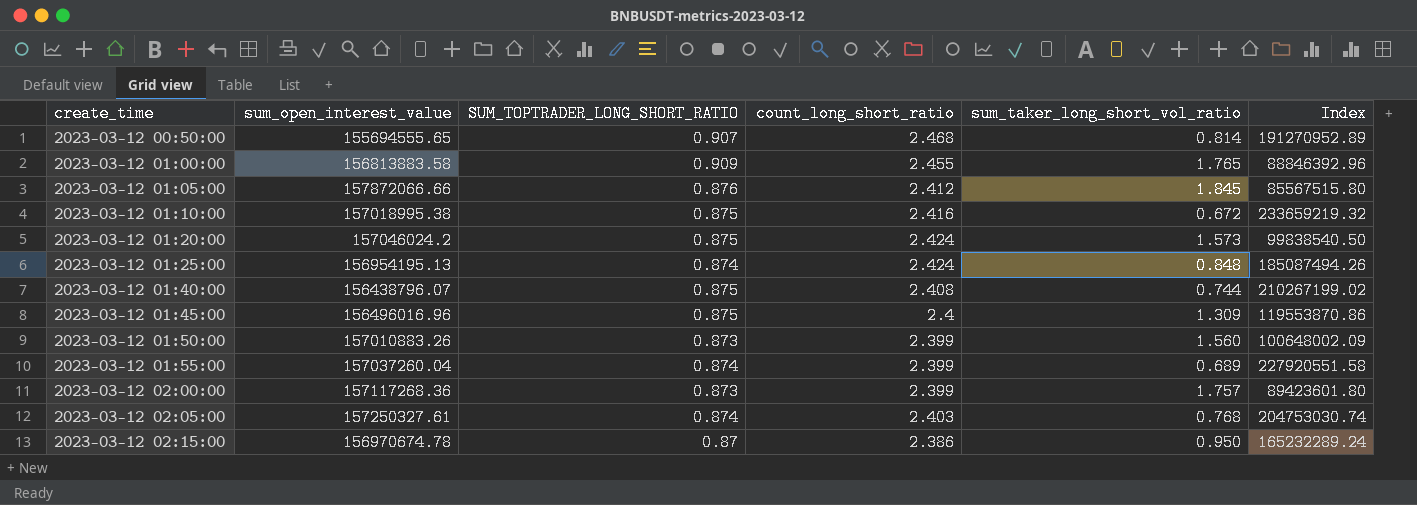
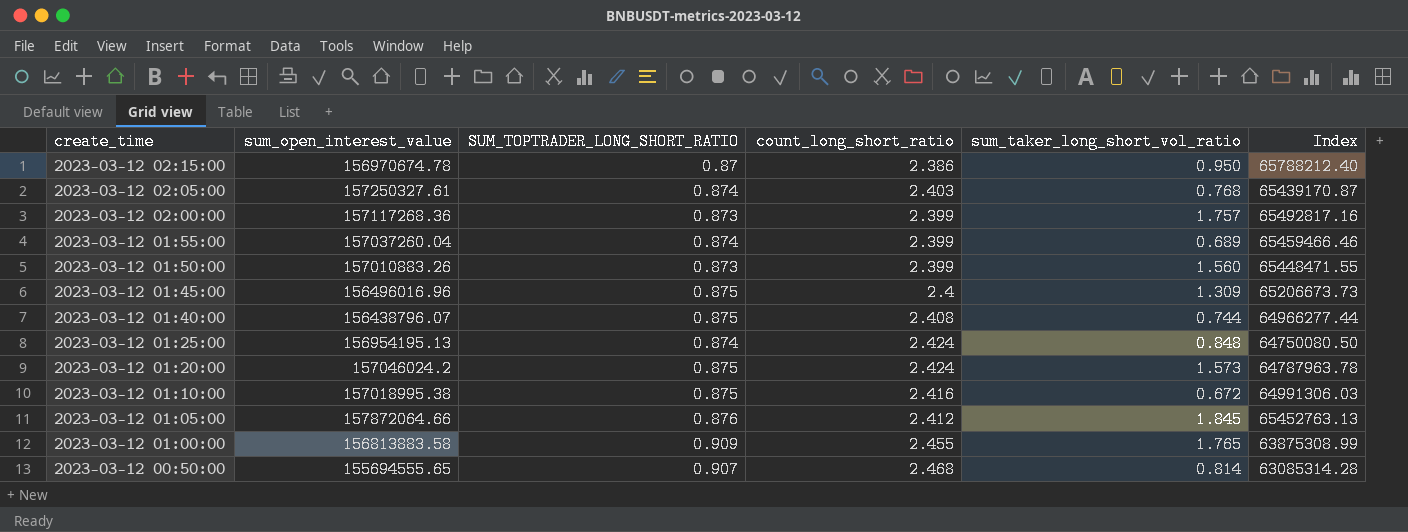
row order: create_time ascending -> create_time descending
column Index | formula: [sum_open_interest_value] / [sum_taker_long_short_vol_ratio] -> [sum_open_interest_value] / [count_long_short_ratio]
2023-03-12 01:05:00 | sum_open_interest_value: 157872066.66 -> 157872064.66

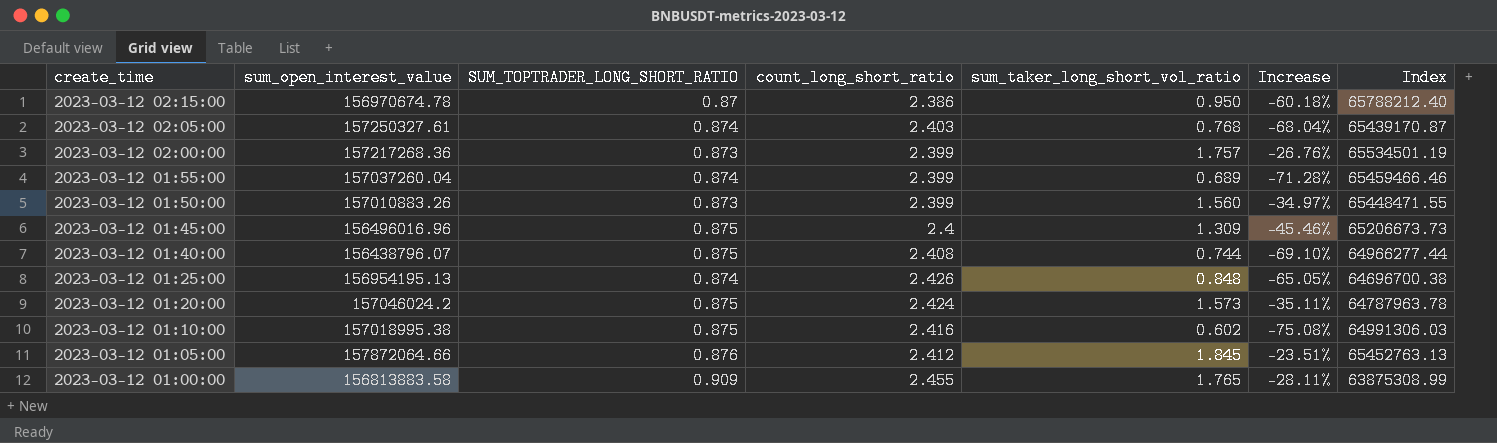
column Increase | formula: none -> ([sum_taker_long_short_vol_ratio] - [count_long_short_ratio]) / [count_long_short_ratio]
row 2023-03-12 00:50:00: 155694555.65 | 0.907 | 2.468 | 0.814 | 63085314.28 -> none
2023-03-12 02:00:00 | sum_open_interest_value: 157117268.36 -> 157217268.36
2023-03-12 02:00:00 | Index: 65492817.16 -> 65534501.19
2023-03-12 01:25:00 | count_long_short_ratio: 2.424 -> 2.426
2023-03-12 01:25:00 | Index: 64750080.50 -> 64696700.38
2023-03-12 01:10:00 | sum_taker_long_short_vol_ratio: 0.672 -> 0.602

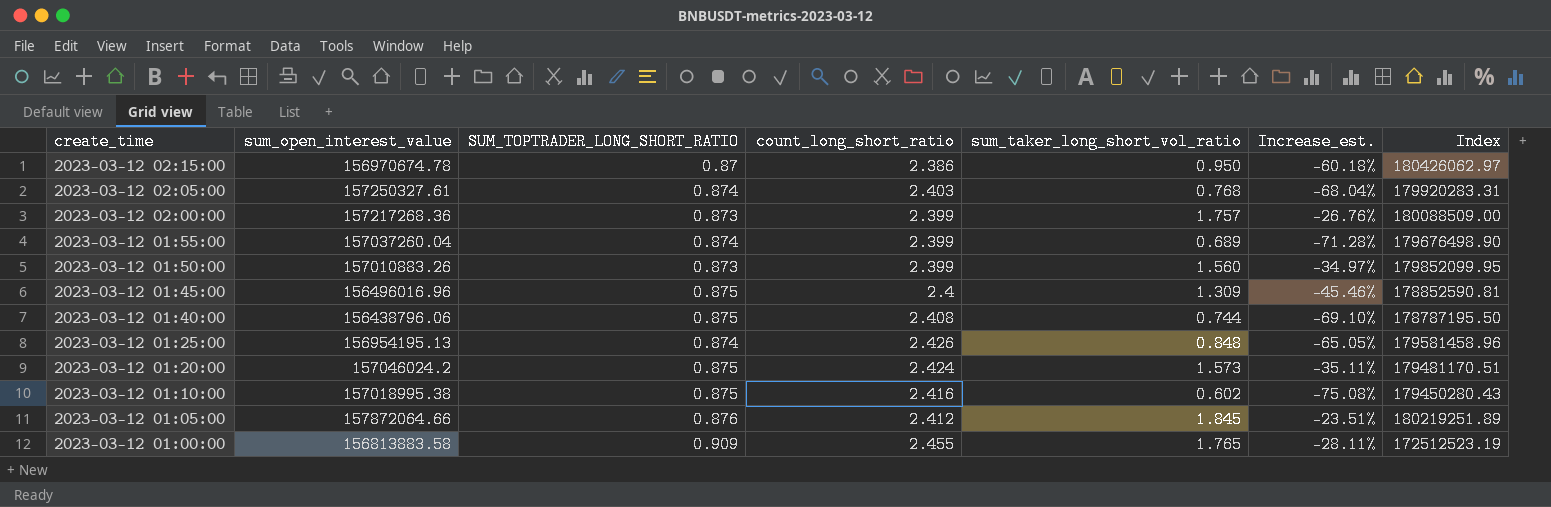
column name: Increase -> Increase_est.
column Index | formula: [sum_open_interest_value] / [count_long_short_ratio] -> [sum_open_interest_value] / [SUM_TOPTRADER_LONG_SHORT_RATIO]
2023-03-12 01:40:00 | sum_open_interest_value: 156438796.07 -> 156438796.06

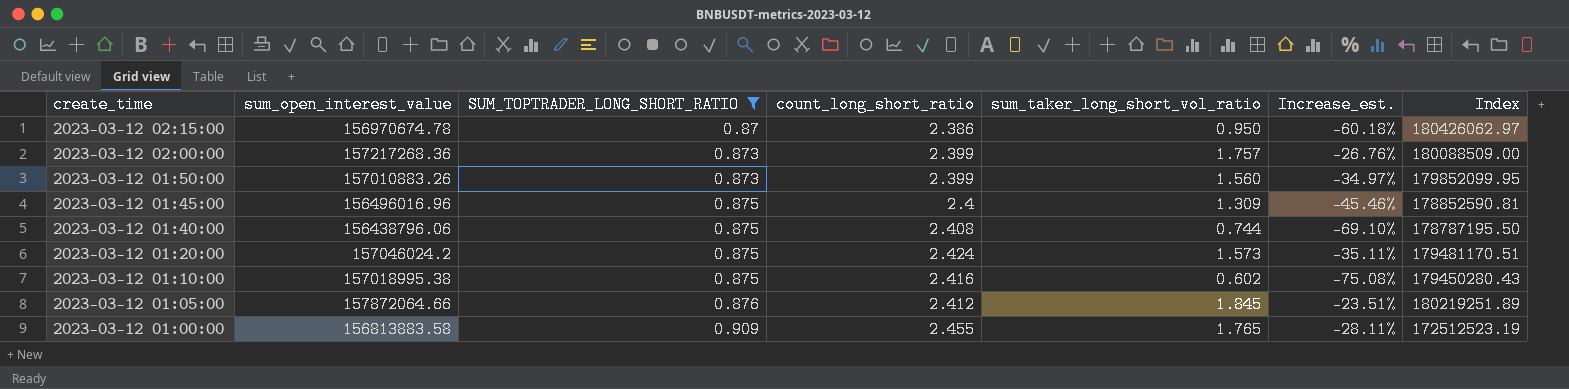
filter: none -> SUM_TOPTRADER_LONG_SHORT_RATIO != 0.874

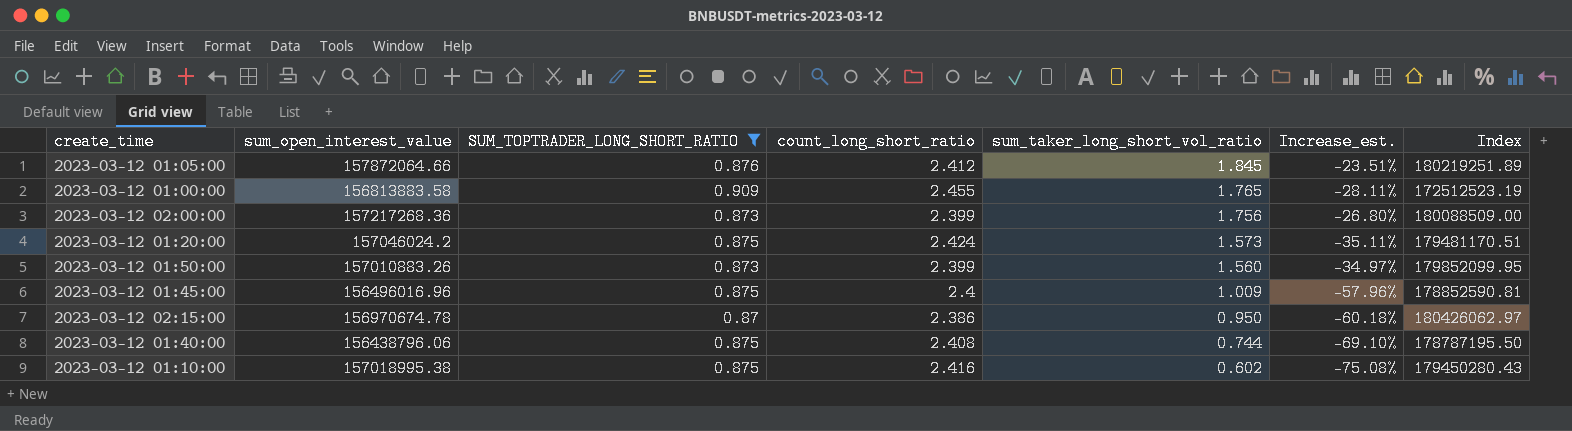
row order: create_time descending -> sum_taker_long_short_vol_ratio descending
2023-03-12 02:00:00 | sum_taker_long_short_vol_ratio: 1.757 -> 1.756
2023-03-12 02:00:00 | Increase_est.: -26.76% -> -26.80%
2023-03-12 01:45:00 | sum_taker_long_short_vol_ratio: 1.309 -> 1.009
2023-03-12 01:45:00 | Increase_est.: -45.46% -> -57.96%

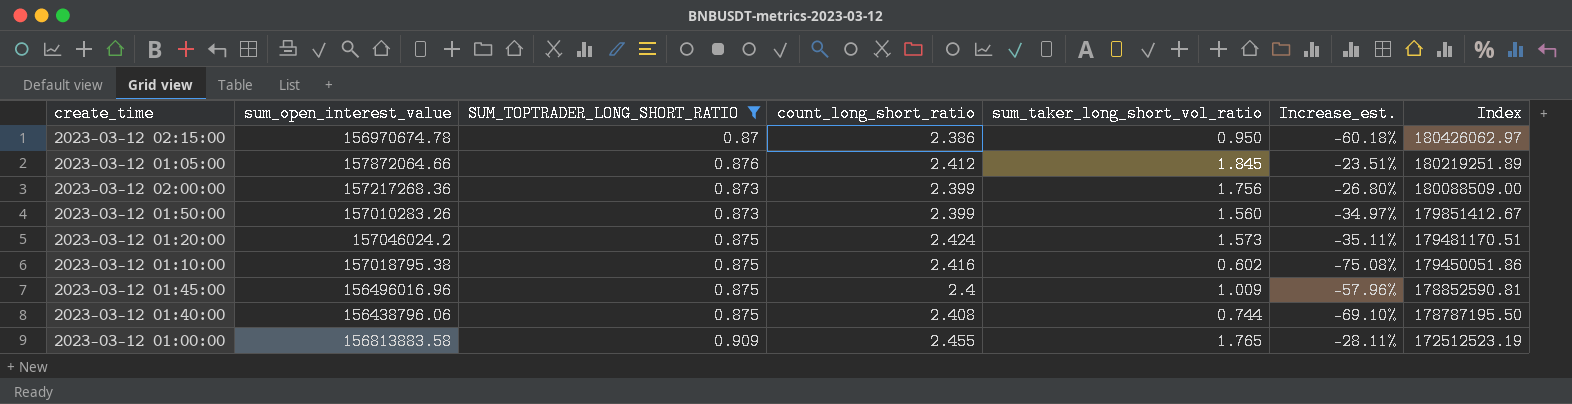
row order: sum_taker_long_short_vol_ratio descending -> Index descending
2023-03-12 01:50:00 | sum_open_interest_value: 157010883.26 -> 157010283.26
2023-03-12 01:50:00 | Index: 179852099.95 -> 179851412.67
2023-03-12 01:10:00 | sum_open_interest_value: 157018995.38 -> 157018795.38
2023-03-12 01:10:00 | Index: 179450280.43 -> 179450051.86

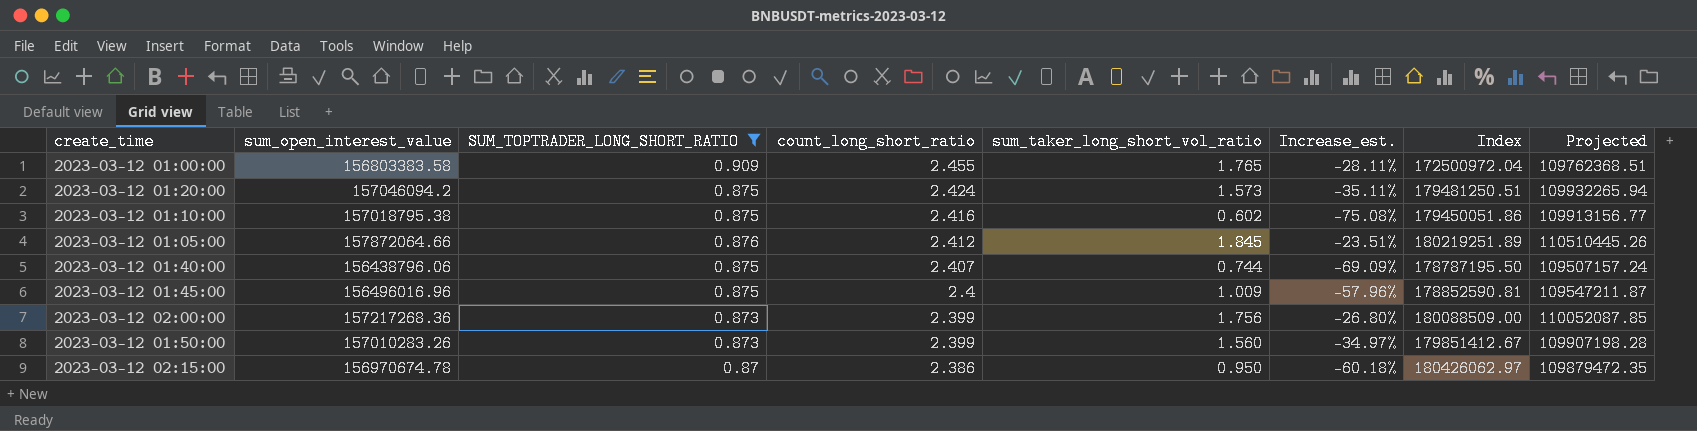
row order: Index descending -> count_long_short_ratio descending
column Projected | formula: none -> [sum_open_interest_value] * 0.7
2023-03-12 01:00:00 | sum_open_interest_value: 156813883.58 -> 156803383.58
2023-03-12 01:00:00 | Index: 172512523.19 -> 172500972.04
2023-03-12 01:20:00 | sum_open_interest_value: 157046024.2 -> 157046094.2
2023-03-12 01:20:00 | Index: 179481170.51 -> 179481250.51
2023-03-12 01:40:00 | count_long_short_ratio: 2.408 -> 2.407
2023-03-12 01:40:00 | Increase_est.: -69.10% -> -69.09%

